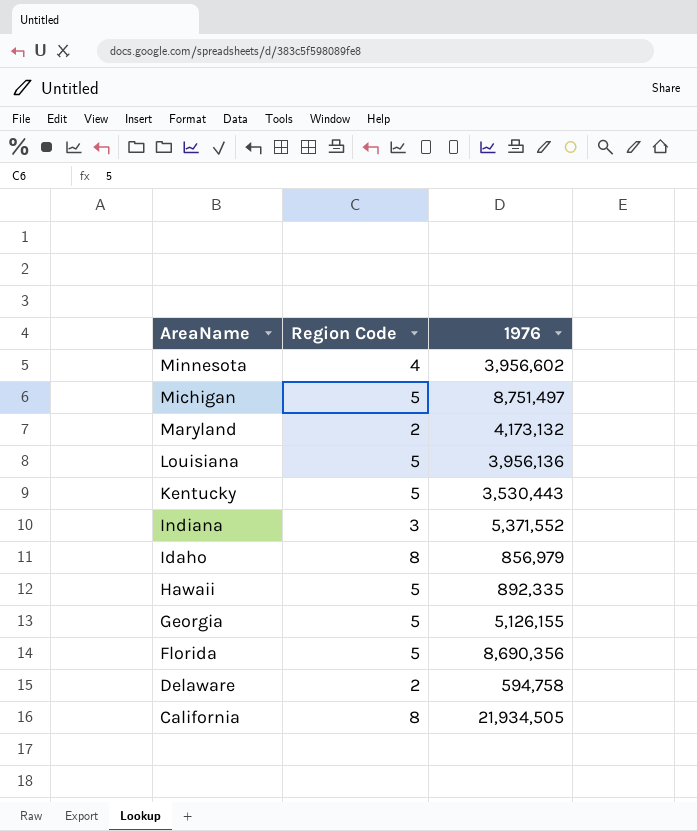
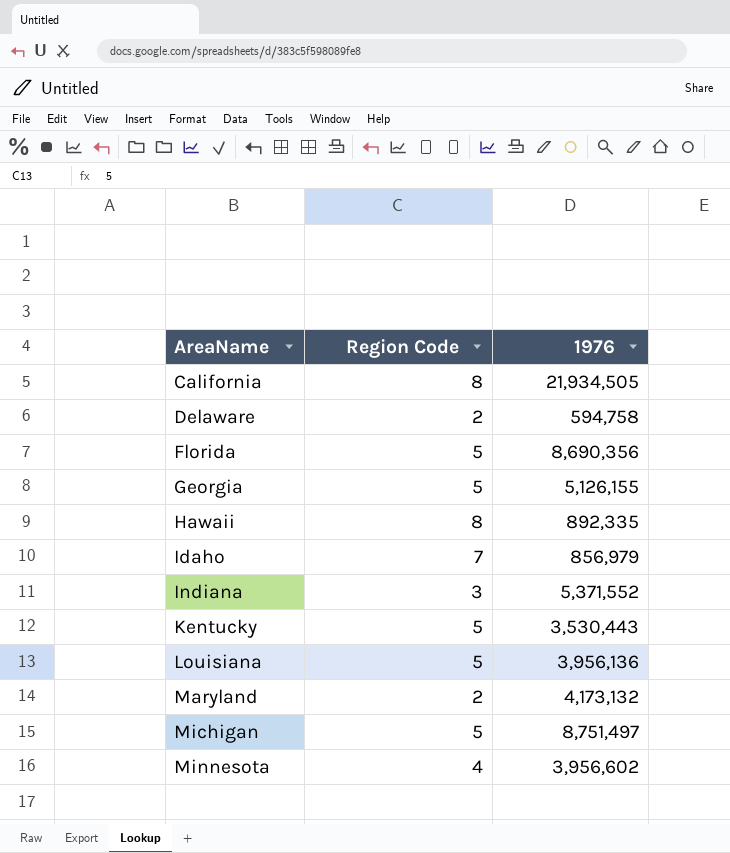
row order: AreaName descending -> AreaName ascending
Hawaii | Region Code: 5 -> 8
Idaho | Region Code: 8 -> 7

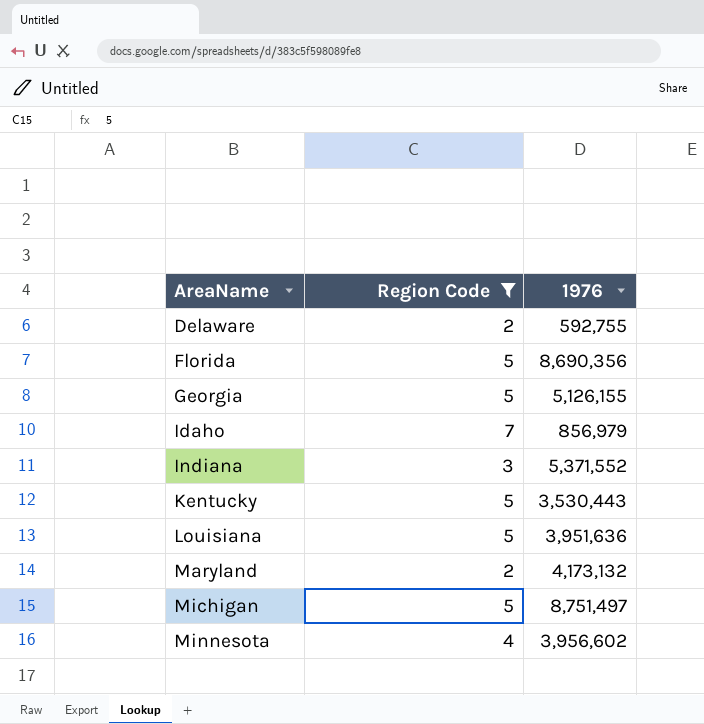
filter: none -> Region Code != 8
Delaware | 1976: 594,758 -> 592,755
Louisiana | 1976: 3,956,136 -> 3,951,636

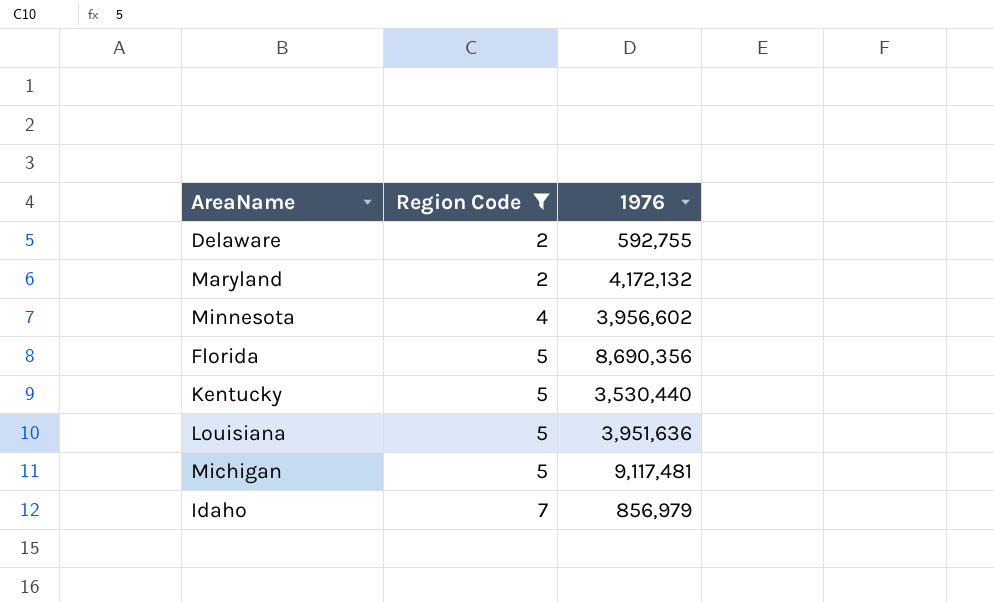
row order: AreaName ascending -> Region Code ascending
row Georgia: 5 | 5,126,155 -> none
row Indiana: 3 | 5,371,552 -> none
Maryland | 1976: 4,173,132 -> 4,172,132
Kentucky | 1976: 3,530,443 -> 3,530,440
Michigan | 1976: 8,751,497 -> 9,117,481

